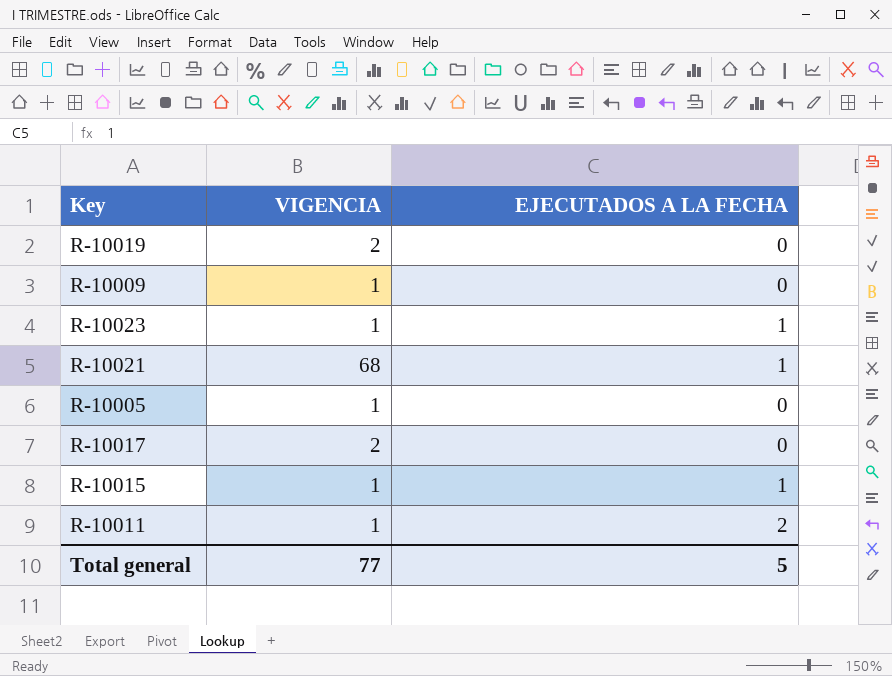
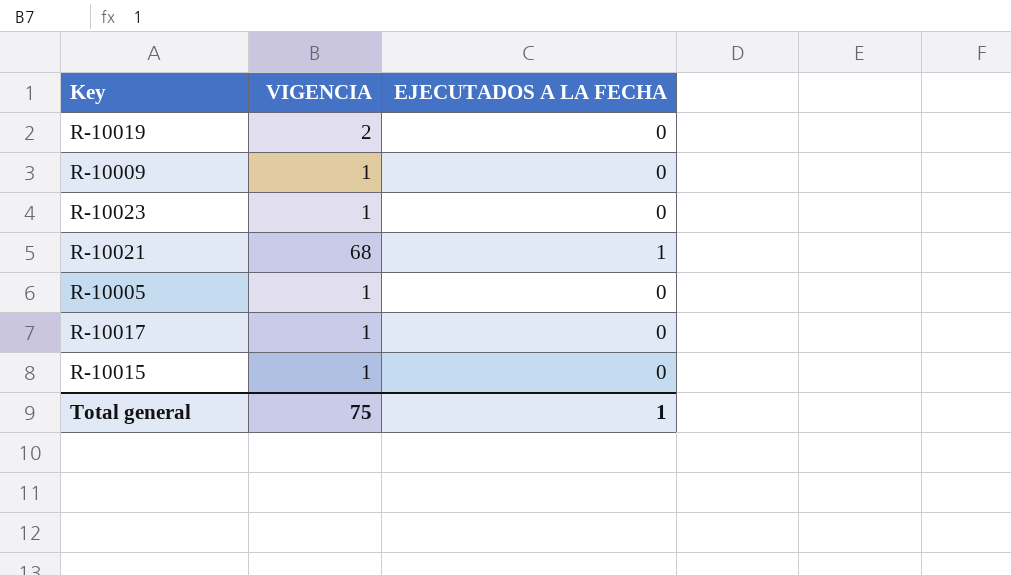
row R-10011: 1 | 2 -> none
R-10023 | EJECUTADOS A LA FECHA: 1 -> 0
R-10017 | VIGENCIA: 2 -> 1
R-10015 | EJECUTADOS A LA FECHA: 1 -> 0
Total general | VIGENCIA: 77 -> 75
Total general | EJECUTADOS A LA FECHA: 5 -> 1

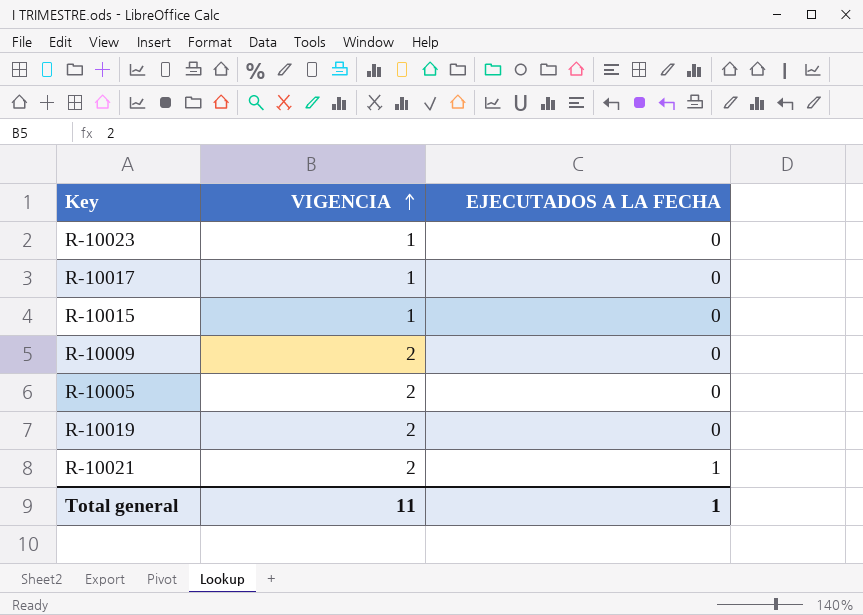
row order: none -> VIGENCIA ascending
R-10009 | VIGENCIA: 1 -> 2
R-10005 | VIGENCIA: 1 -> 2
R-10021 | VIGENCIA: 68 -> 2
Total general | VIGENCIA: 75 -> 11

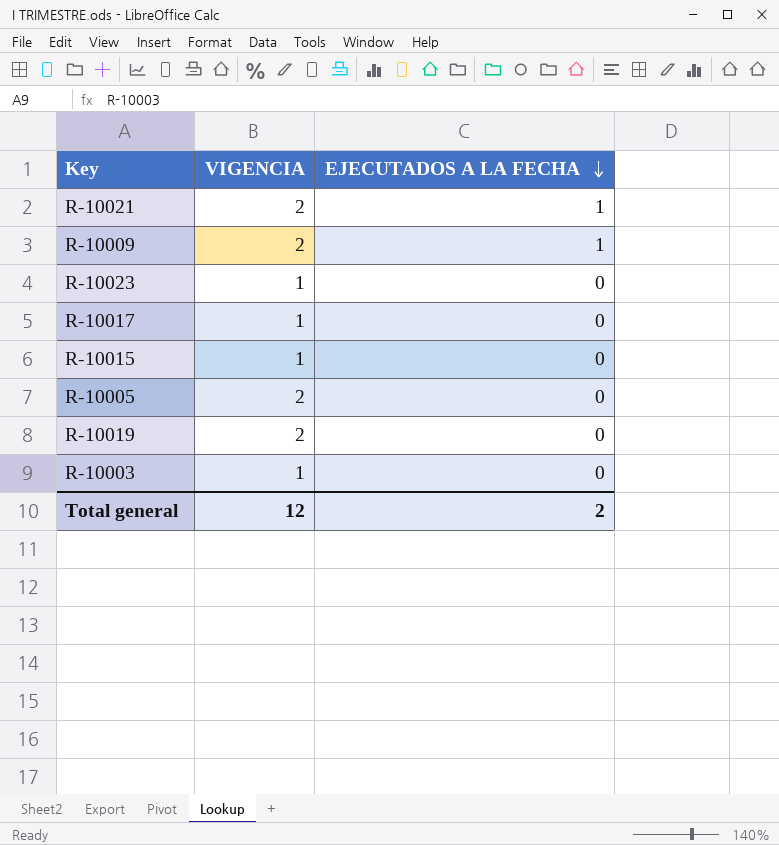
row order: VIGENCIA ascending -> EJECUTADOS A LA FECHA descending
R-10009 | EJECUTADOS A LA FECHA: 0 -> 1
row R-10003: none -> 1 | 0
Total general | VIGENCIA: 11 -> 12
Total general | EJECUTADOS A LA FECHA: 1 -> 2

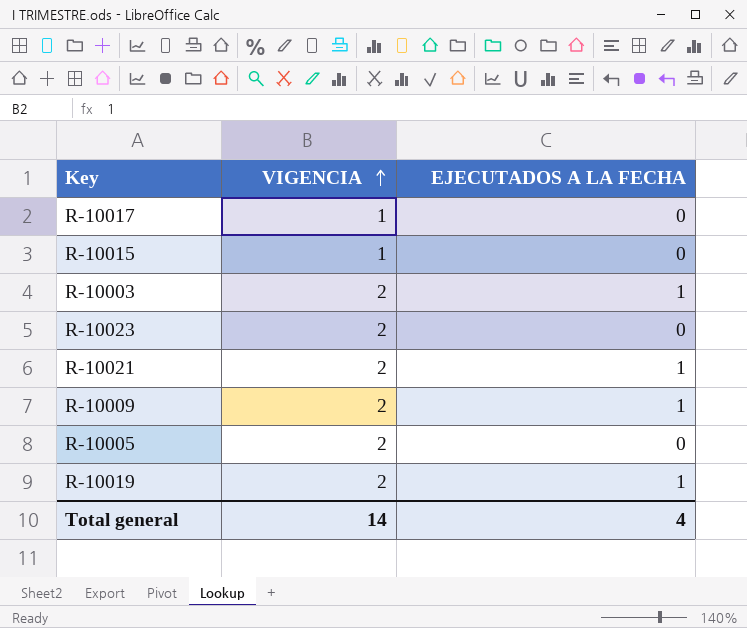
row order: EJECUTADOS A LA FECHA descending -> VIGENCIA ascending
R-10003 | VIGENCIA: 1 -> 2
R-10003 | EJECUTADOS A LA FECHA: 0 -> 1
R-10023 | VIGENCIA: 1 -> 2
R-10019 | EJECUTADOS A LA FECHA: 0 -> 1
Total general | VIGENCIA: 12 -> 14
Total general | EJECUTADOS A LA FECHA: 2 -> 4

